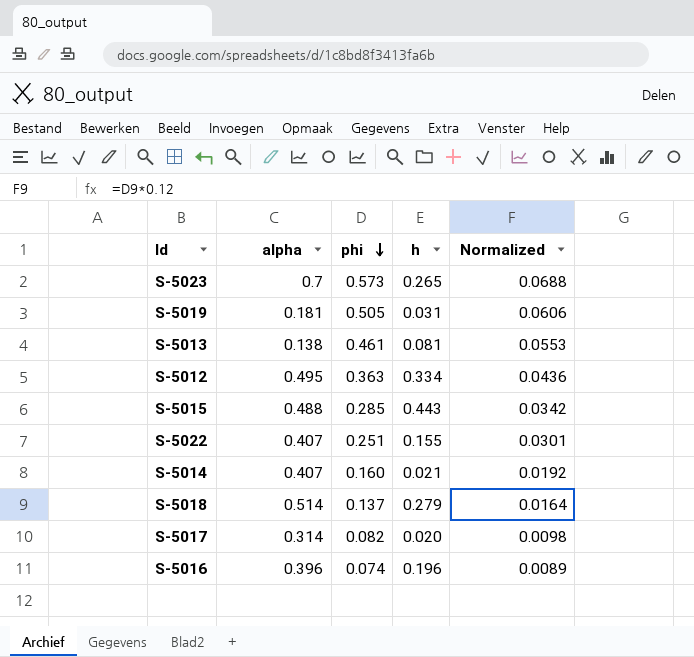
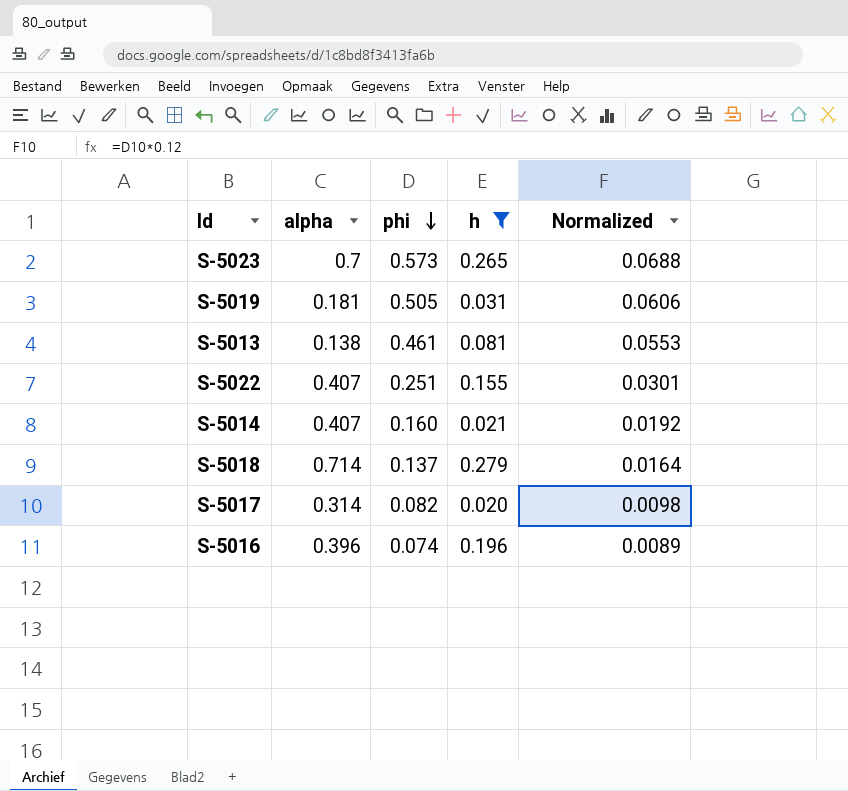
filter: none -> h <= 0.279
S-5018 | alpha: 0.514 -> 0.714

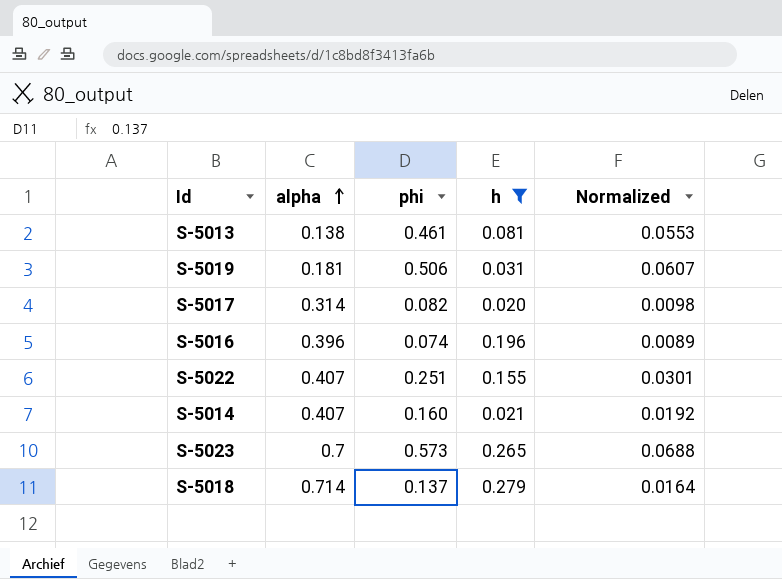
row order: phi descending -> alpha ascending
S-5019 | phi: 0.505 -> 0.506
S-5019 | Normalized: 0.0606 -> 0.0607

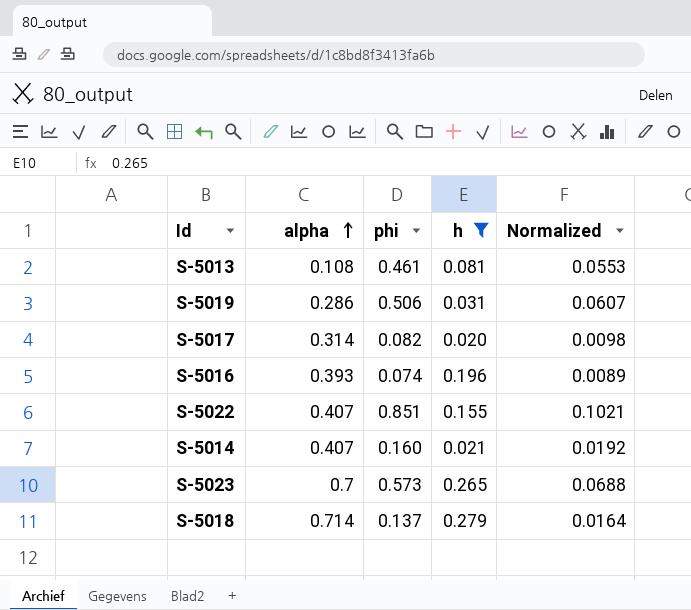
S-5013 | alpha: 0.138 -> 0.108
S-5019 | alpha: 0.181 -> 0.286
S-5016 | alpha: 0.396 -> 0.393
S-5022 | phi: 0.251 -> 0.851
S-5022 | Normalized: 0.0301 -> 0.1021

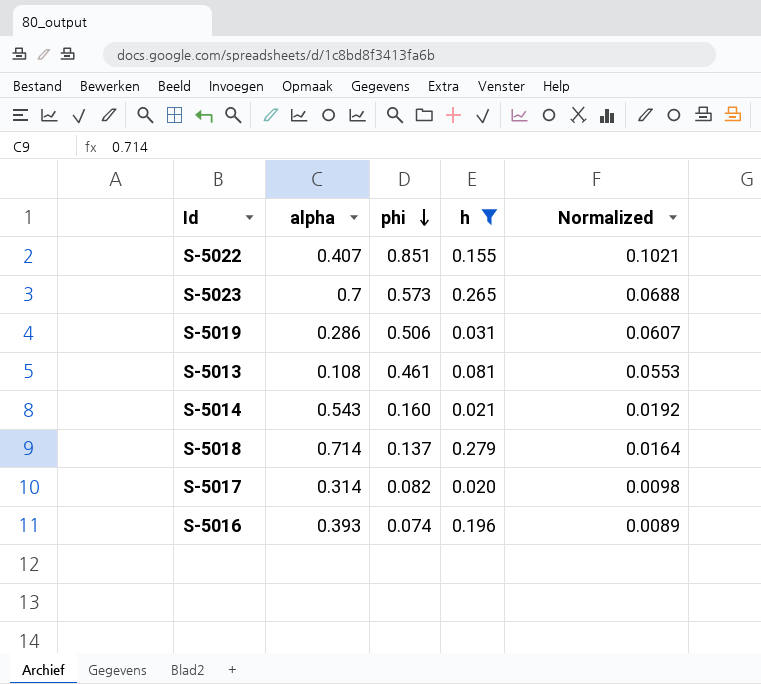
row order: alpha ascending -> phi descending
S-5014 | alpha: 0.407 -> 0.543

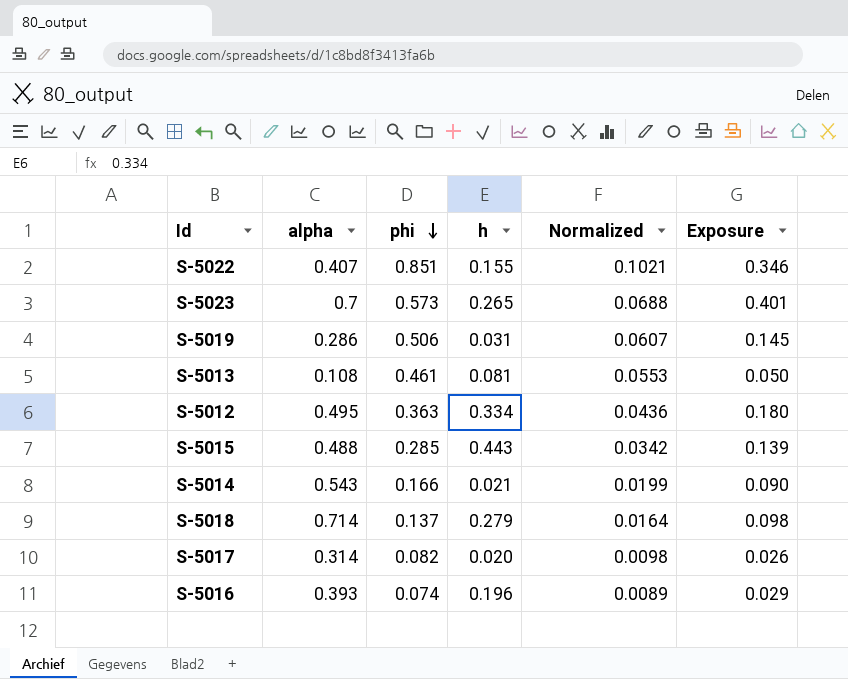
filter: h <= 0.279 -> none
column Exposure | formula: none -> [alpha] * [phi]
S-5014 | phi: 0.160 -> 0.166
S-5014 | Normalized: 0.0192 -> 0.0199

